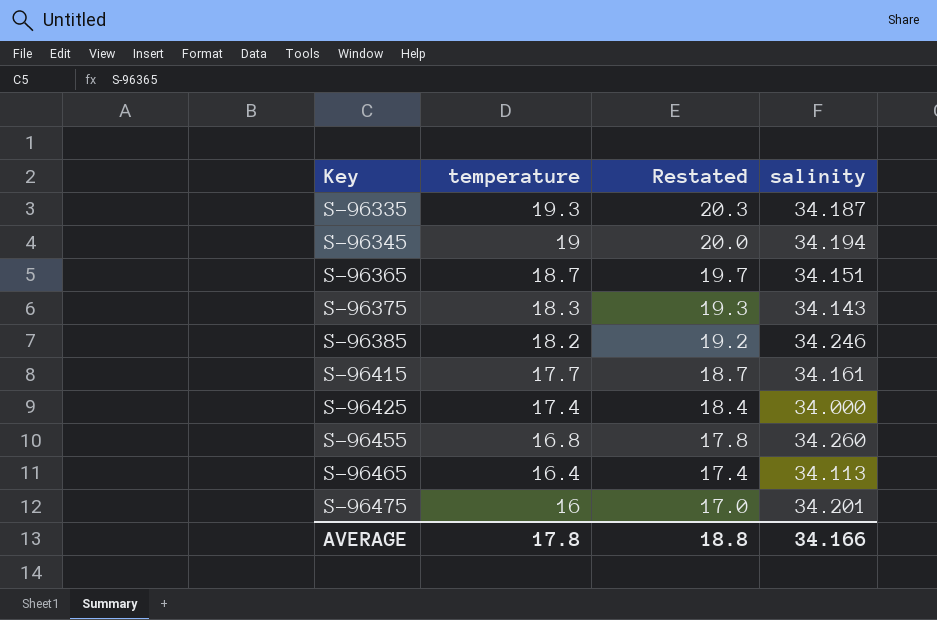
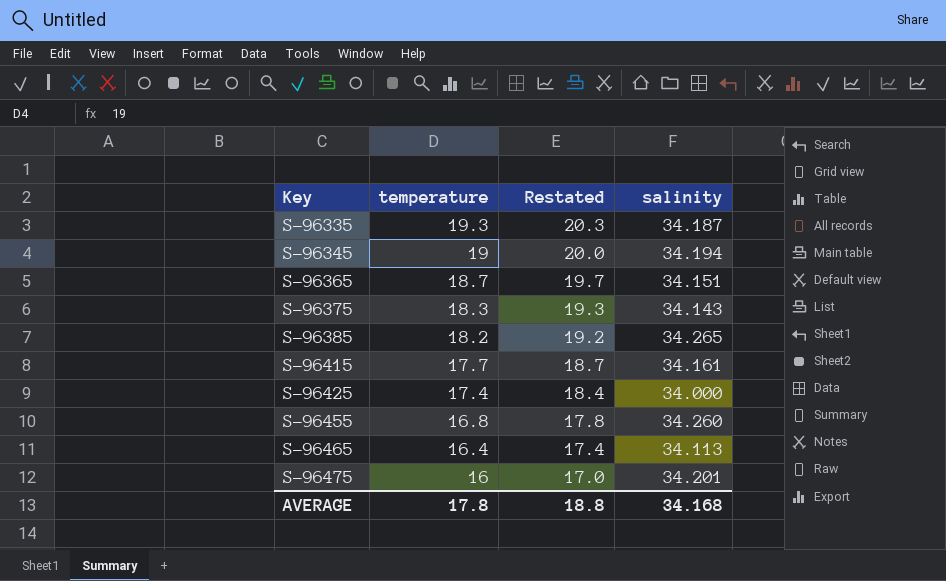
S-96385 | salinity: 34.246 -> 34.265
AVERAGE | salinity: 34.166 -> 34.168

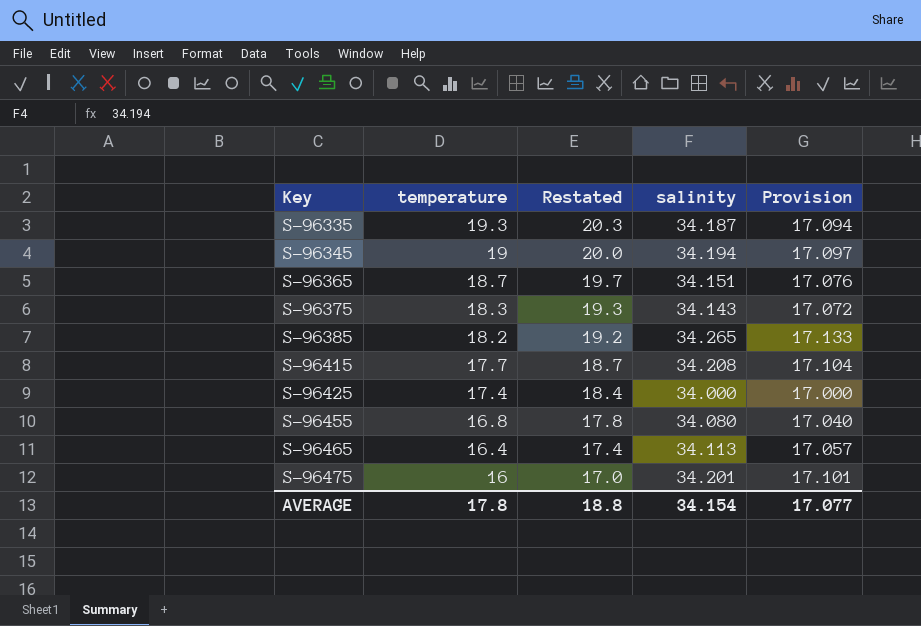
column Provision | formula: none -> [salinity] * 0.5
S-96415 | salinity: 34.161 -> 34.208
S-96455 | salinity: 34.260 -> 34.080
AVERAGE | salinity: 34.168 -> 34.154

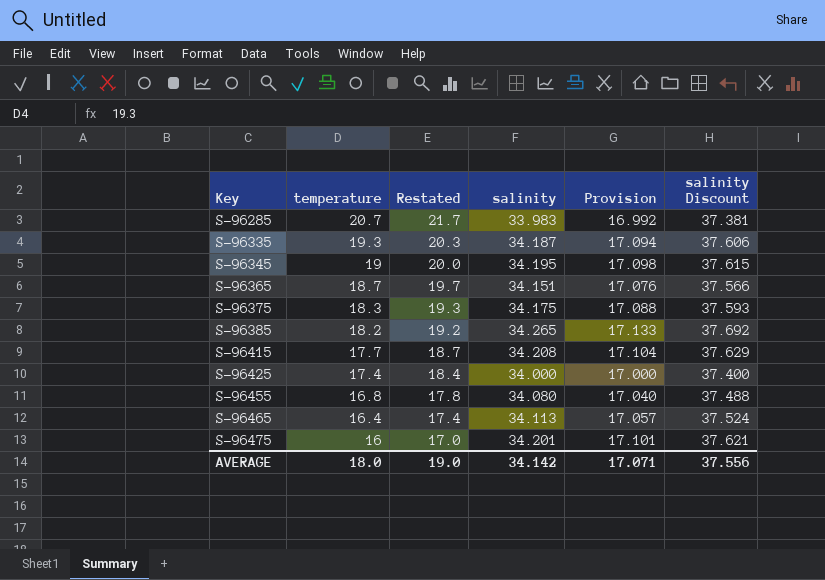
column salinity Discount | formula: none -> [salinity] * 1.1
row S-96285: none -> 20.7 | 21.7 | 33.983 | 16.992 | 37.381
S-96345 | salinity: 34.194 -> 34.195
S-96345 | Provision: 17.097 -> 17.098
S-96375 | salinity: 34.143 -> 34.175
S-96375 | Provision: 17.072 -> 17.088
AVERAGE | temperature: 17.8 -> 18.0
AVERAGE | Restated: 18.8 -> 19.0
AVERAGE | salinity: 34.154 -> 34.142
AVERAGE | Provision: 17.077 -> 17.071

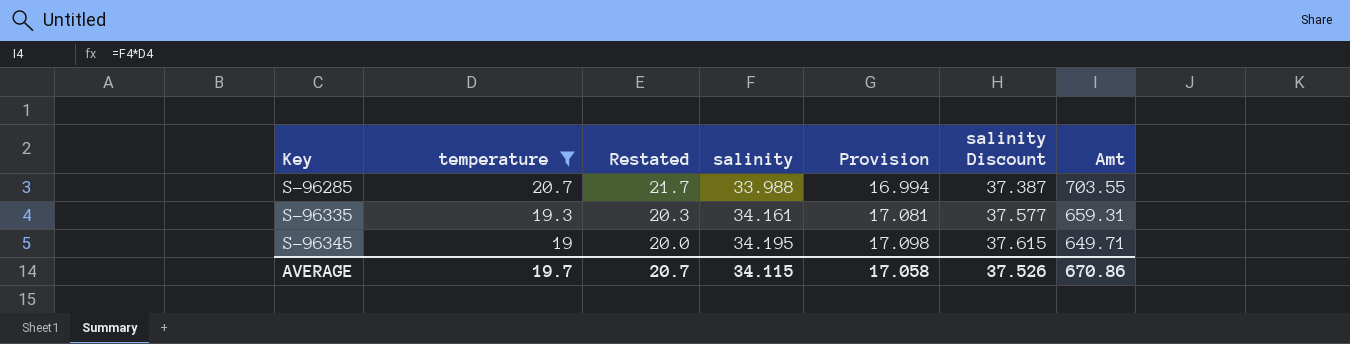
filter: none -> temperature >= 19
column Amt | formula: none -> [temperature] * [salinity]
S-96285 | salinity: 33.983 -> 33.988
S-96285 | Provision: 16.992 -> 16.994
S-96285 | salinity Discount: 37.381 -> 37.387
S-96335 | salinity: 34.187 -> 34.161
S-96335 | Provision: 17.094 -> 17.081
S-96335 | salinity Discount: 37.606 -> 37.577
AVERAGE | temperature: 18.0 -> 19.7
AVERAGE | Restated: 19.0 -> 20.7
AVERAGE | salinity: 34.142 -> 34.115
AVERAGE | Provision: 17.071 -> 17.058
AVERAGE | salinity Discount: 37.556 -> 37.526

